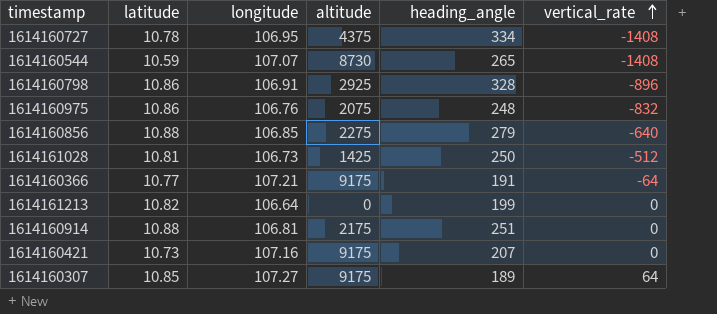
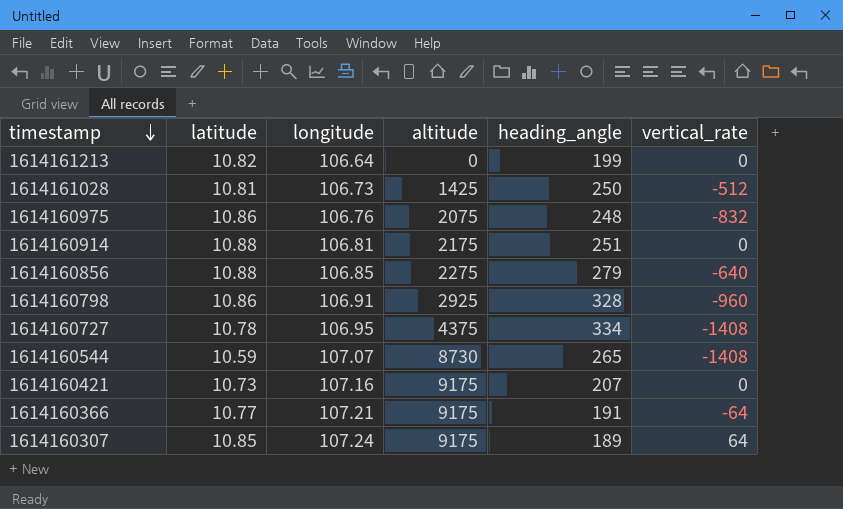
row order: vertical_rate ascending -> timestamp descending
1614160798 | vertical_rate: -896 -> -960
1614160307 | longitude: 107.27 -> 107.24

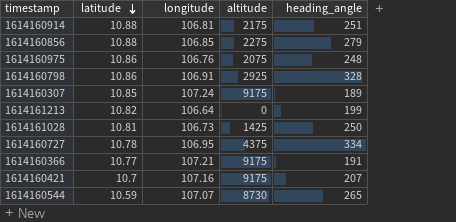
row order: timestamp descending -> latitude descending
column vertical_rate | position: 6 -> none
1614160421 | latitude: 10.73 -> 10.7

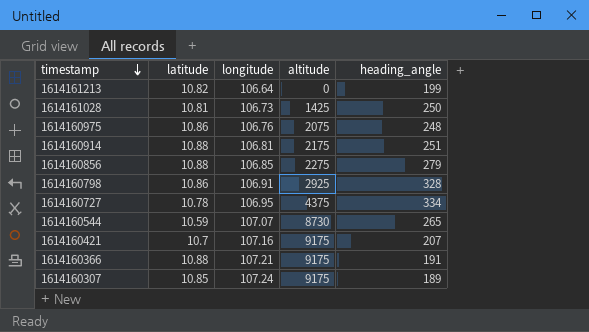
row order: latitude descending -> timestamp descending
1614160366 | latitude: 10.77 -> 10.88

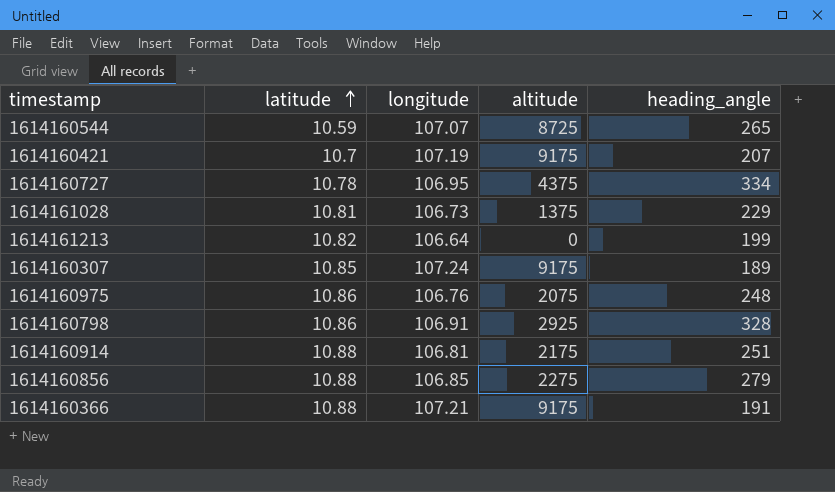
row order: timestamp descending -> latitude ascending
1614160544 | altitude: 8730 -> 8725
1614160421 | longitude: 107.16 -> 107.19
1614161028 | altitude: 1425 -> 1375
1614161028 | heading_angle: 250 -> 229

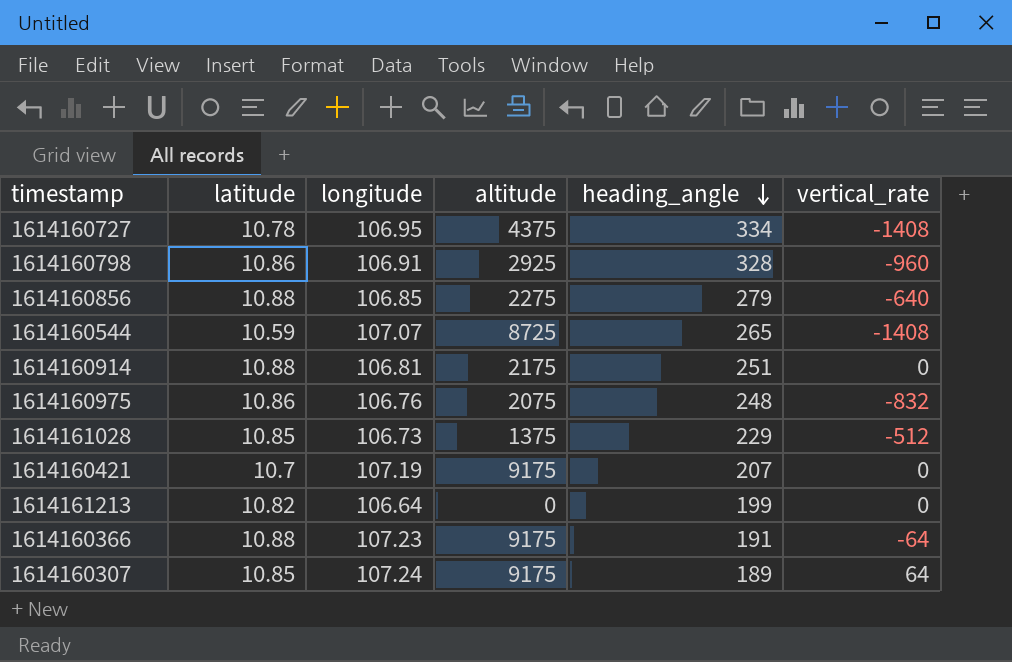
row order: latitude ascending -> heading_angle descending
column vertical_rate | position: none -> 6
1614161028 | latitude: 10.81 -> 10.85
1614160366 | longitude: 107.21 -> 107.23

